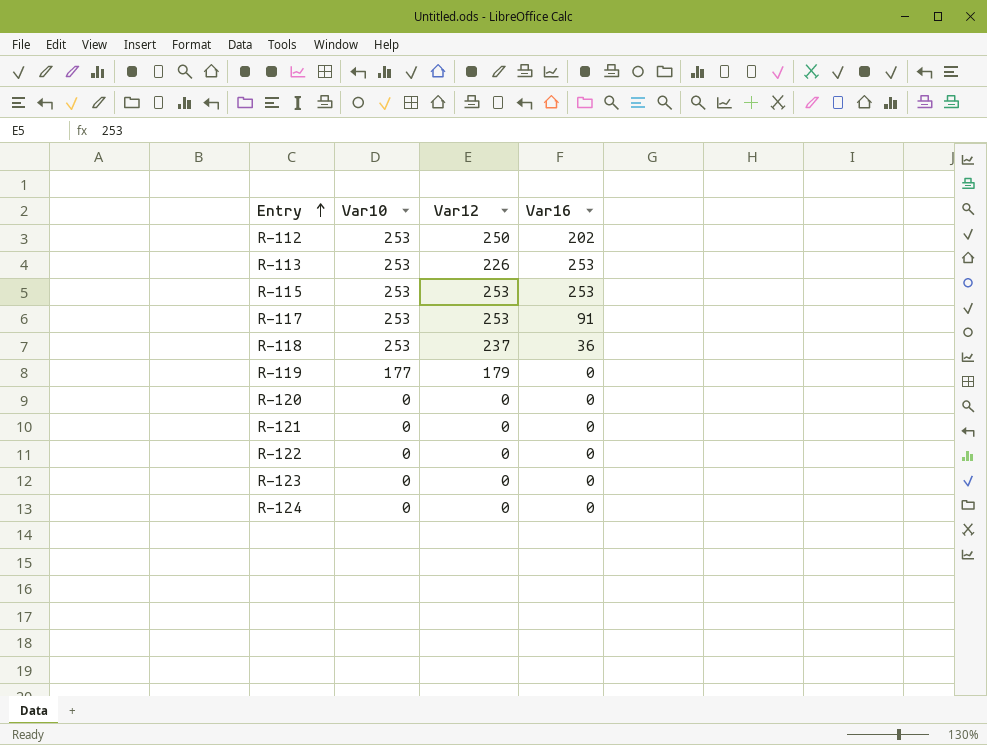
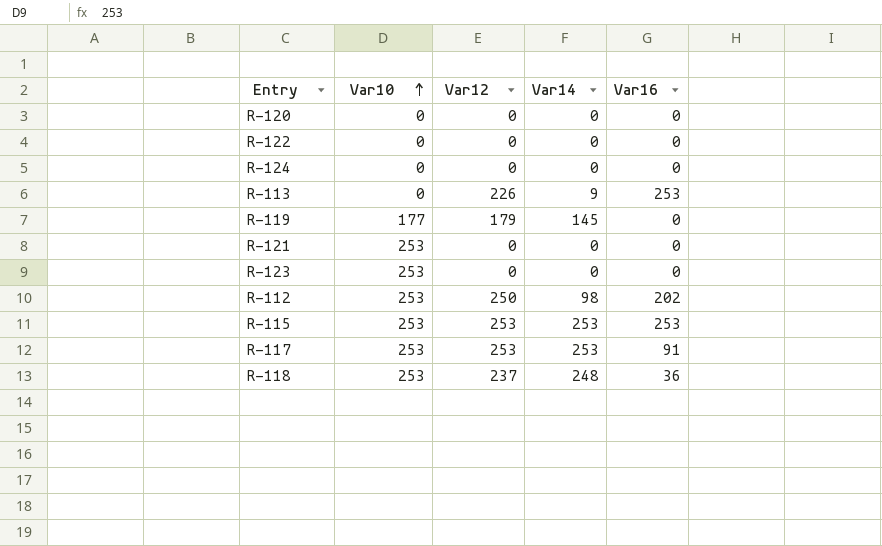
row order: Entry ascending -> Var10 ascending
column Var14 | position: none -> 4
R-113 | Var10: 253 -> 0
R-121 | Var10: 0 -> 253
R-123 | Var10: 0 -> 253

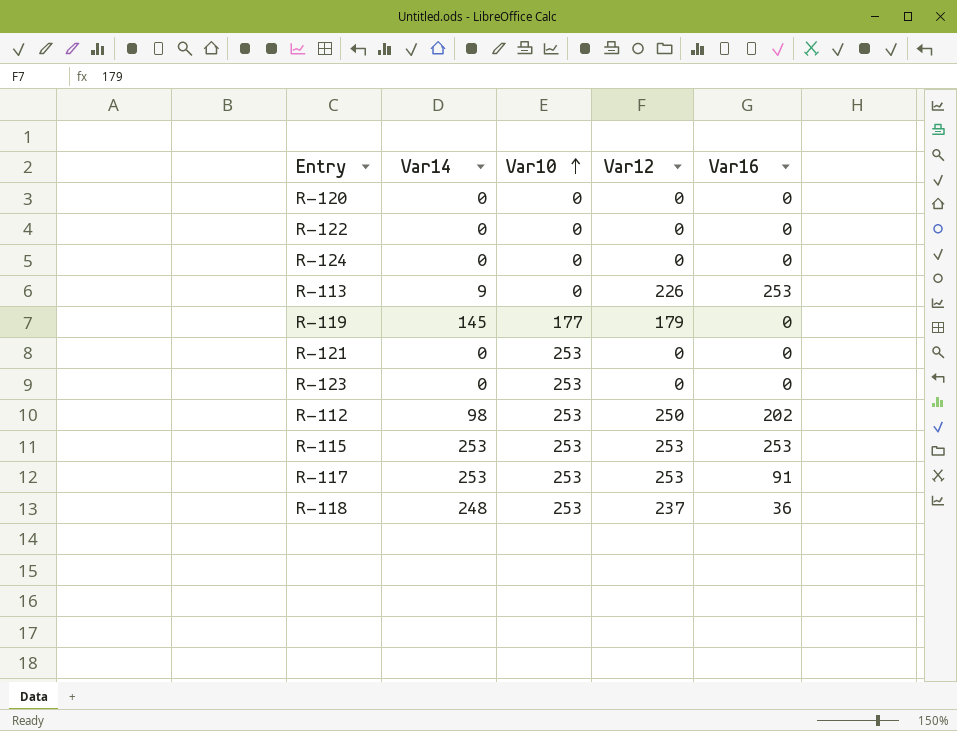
column Var14 | position: 4 -> 2

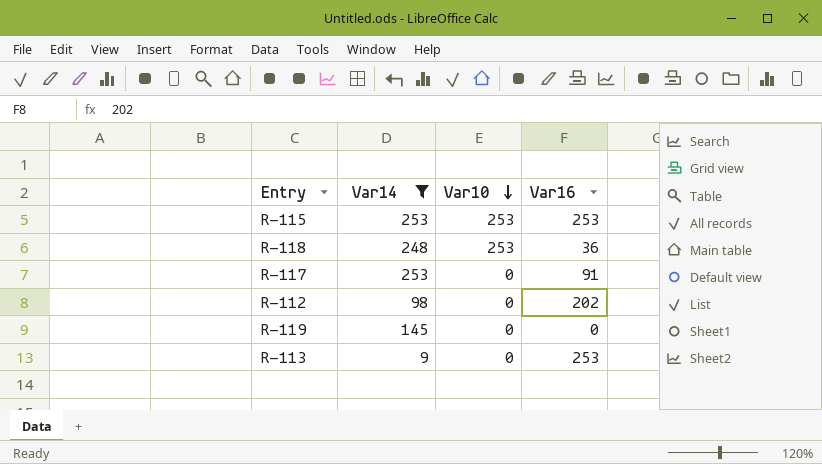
filter: none -> Var14 != 0
row order: Var10 ascending -> Var10 descending
column Var12 | position: 4 -> none
R-117 | Var10: 253 -> 0
R-112 | Var10: 253 -> 0
R-119 | Var10: 177 -> 0

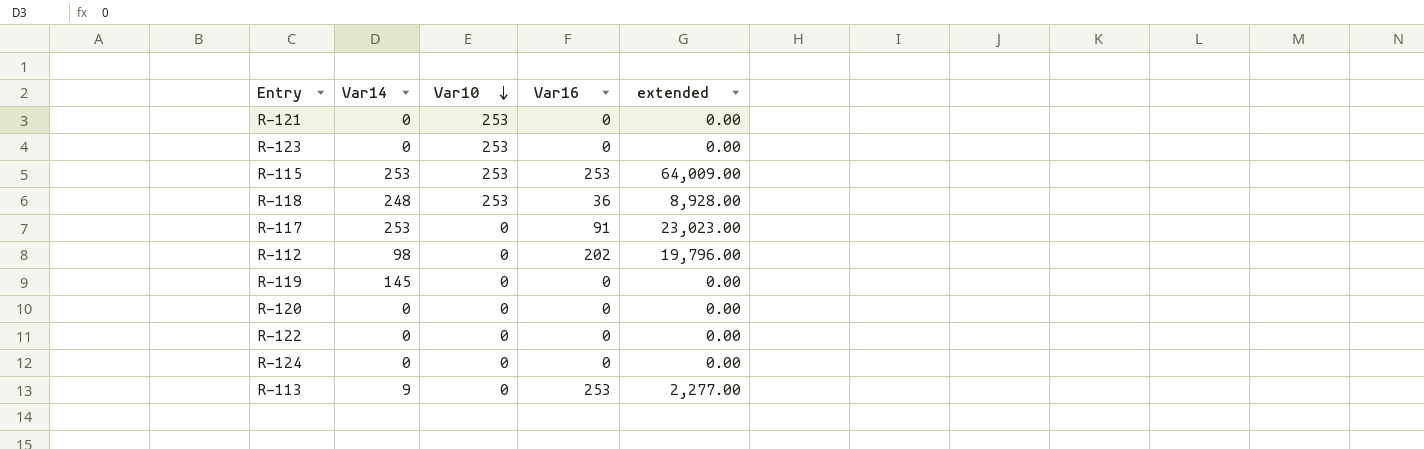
filter: Var14 != 0 -> none
column extended | formula: none -> [Var14] * [Var16]

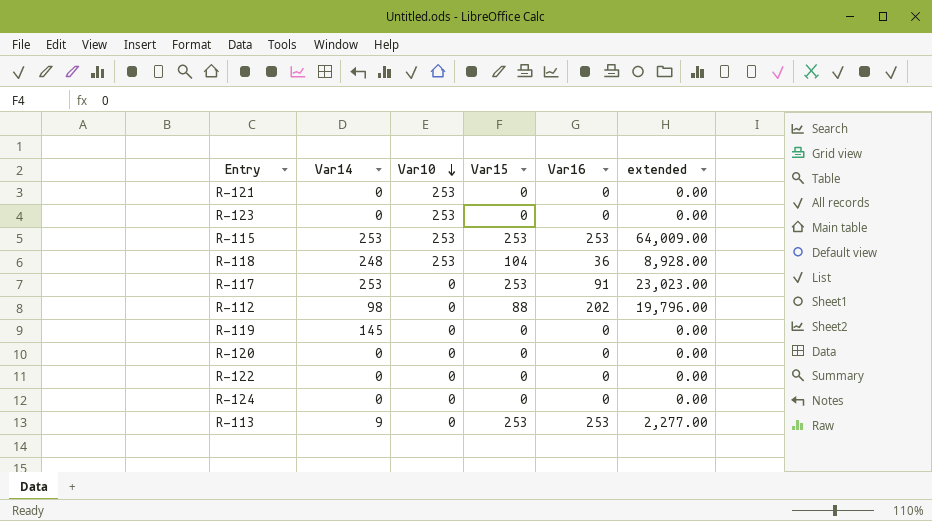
column Var15 | position: none -> 4

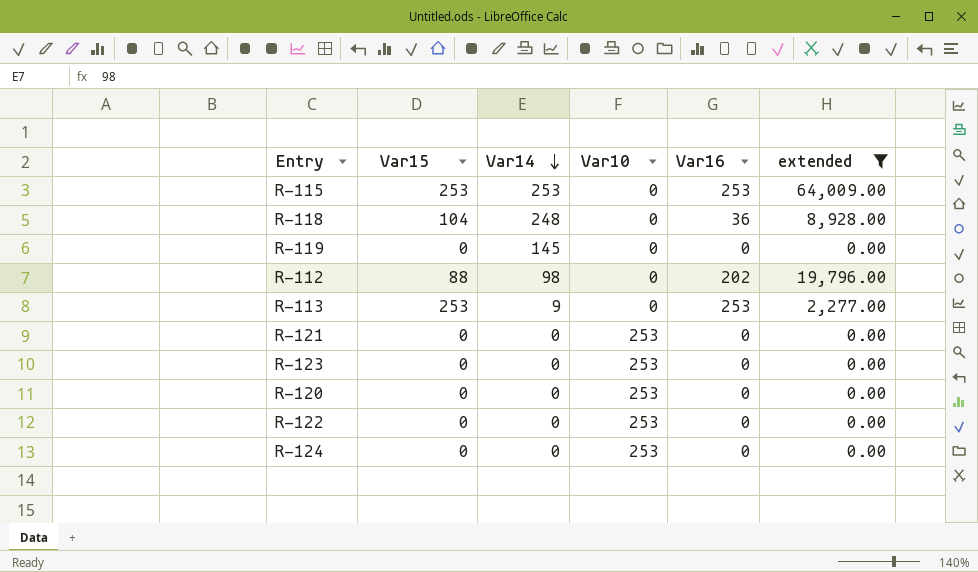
filter: none -> extended != 23,023.00
row order: Var10 descending -> Var14 descending
column Var15 | position: 4 -> 2
R-115 | Var10: 253 -> 0
R-118 | Var10: 253 -> 0
R-120 | Var10: 0 -> 253
R-122 | Var10: 0 -> 253
R-124 | Var10: 0 -> 253

